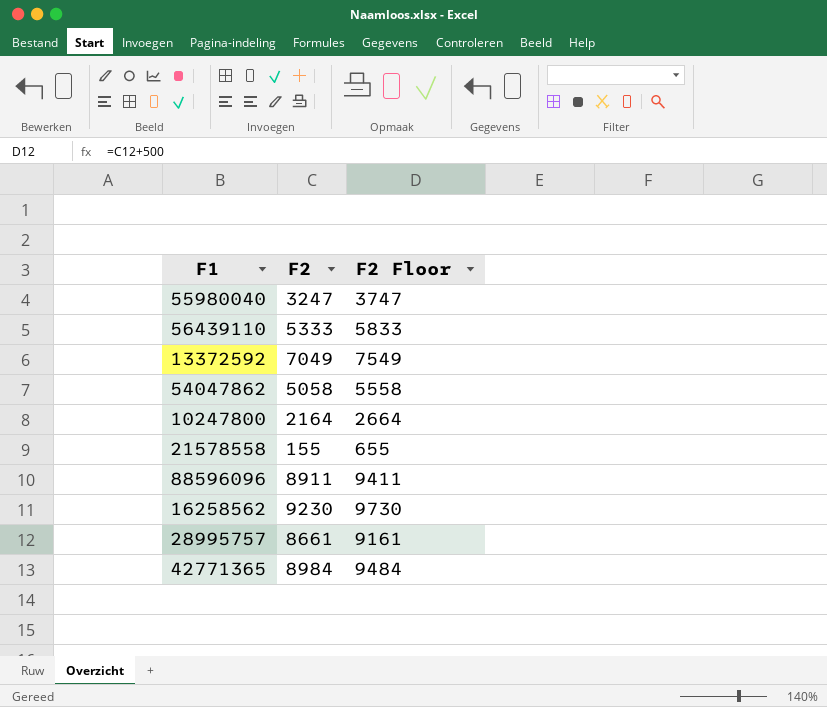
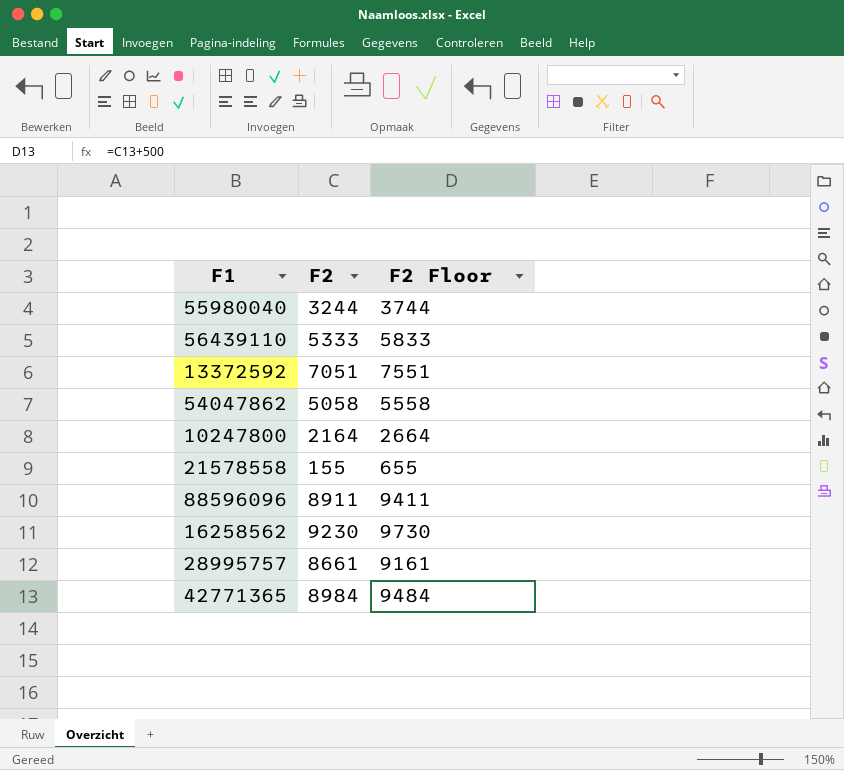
55980040 | F2: 3247 -> 3244
55980040 | F2 Floor: 3747 -> 3744
13372592 | F2: 7049 -> 7051
13372592 | F2 Floor: 7549 -> 7551

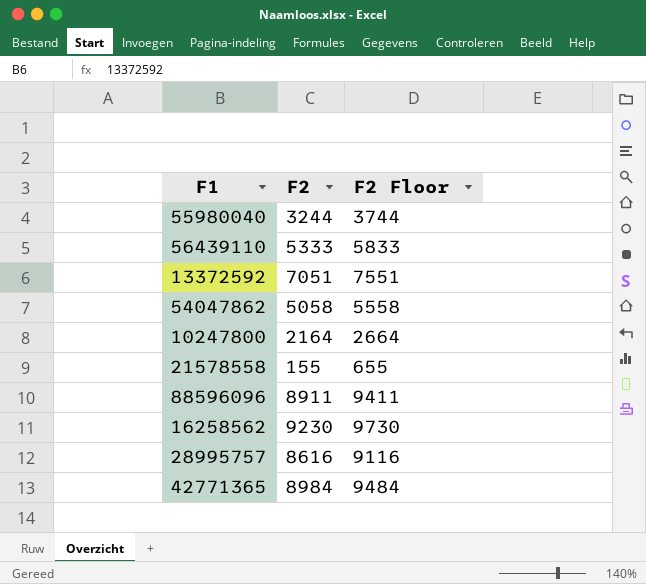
28995757 | F2: 8661 -> 8616
28995757 | F2 Floor: 9161 -> 9116

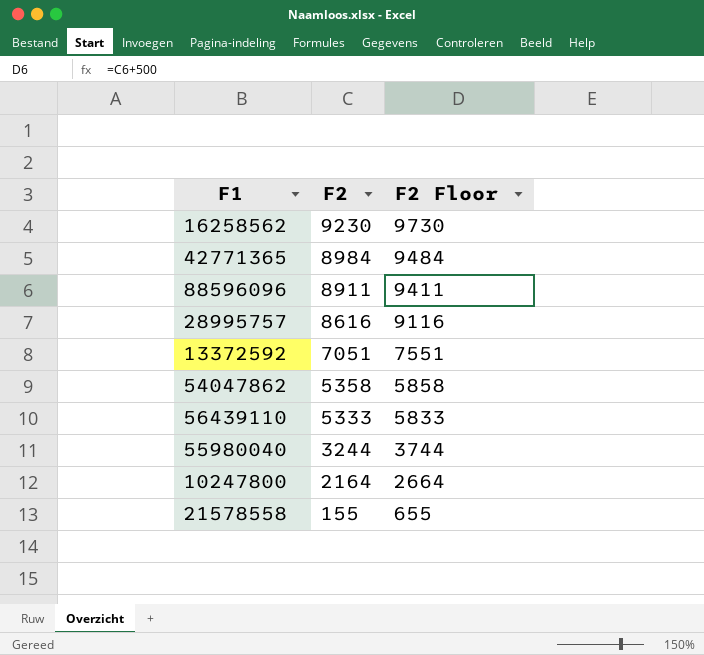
row order: none -> F2 descending
54047862 | F2: 5058 -> 5358
54047862 | F2 Floor: 5558 -> 5858

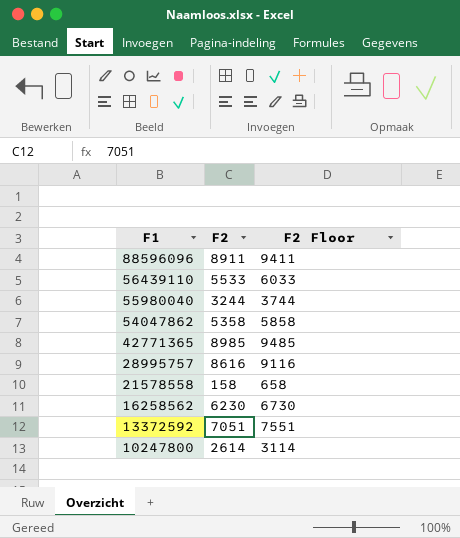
row order: F2 descending -> F1 descending
56439110 | F2: 5333 -> 5533
56439110 | F2 Floor: 5833 -> 6033
42771365 | F2: 8984 -> 8985
42771365 | F2 Floor: 9484 -> 9485
21578558 | F2: 155 -> 158
21578558 | F2 Floor: 655 -> 658
16258562 | F2: 9230 -> 6230
16258562 | F2 Floor: 9730 -> 6730
10247800 | F2: 2164 -> 2614
10247800 | F2 Floor: 2664 -> 3114

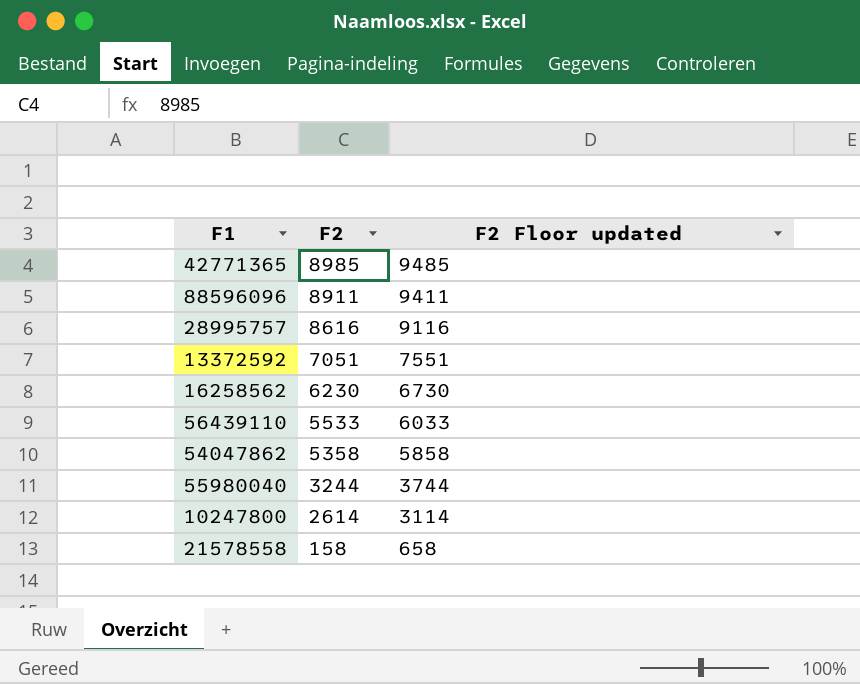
row order: F1 descending -> F2 descending
column name: F2 Floor -> F2 Floor updated

